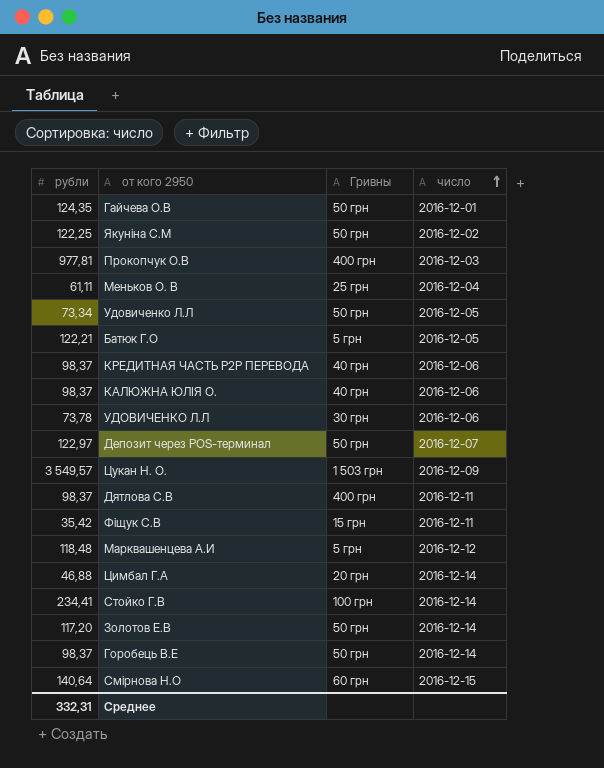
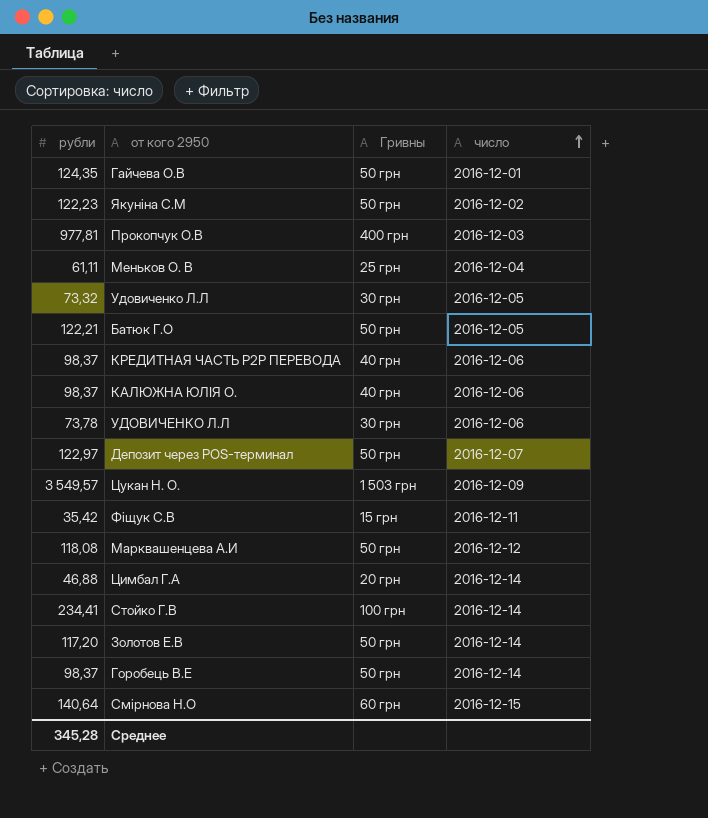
row Дятлова С.В: 98,37 | 400 грн | 2016-12-11 -> none
Якуніна С.М | рубли: 122,25 -> 122,23
Удовиченко Л.Л | рубли: 73,34 -> 73,32
Удовиченко Л.Л | Гривны: 50 грн -> 30 грн
Батюк Г.О | Гривны: 5 грн -> 50 грн
Марквашенцева А.И | рубли: 118,48 -> 118,08
Марквашенцева А.И | Гривны: 5 грн -> 50 грн
Среднее | рубли: 332,31 -> 345,28

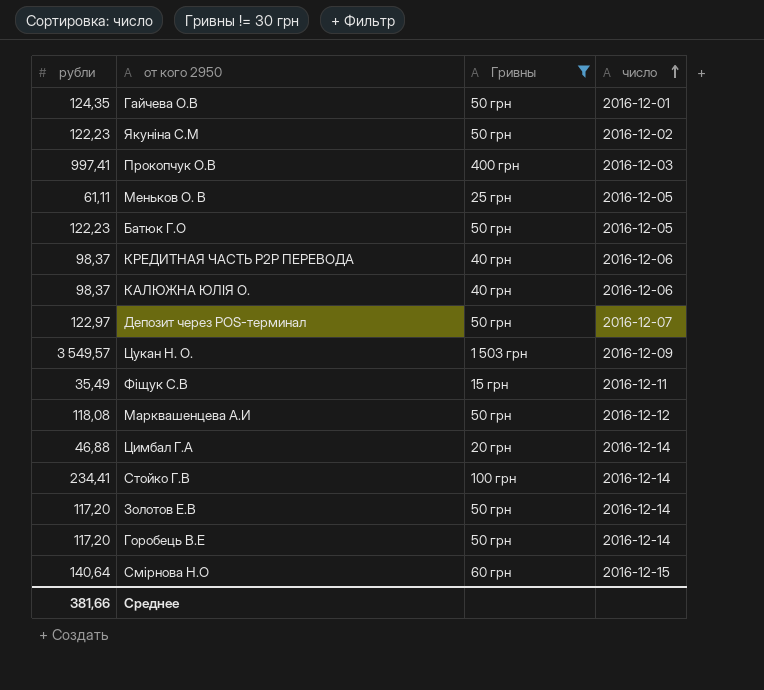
filter: none -> Гривны != 30 грн
Прокопчук О.В | рубли: 977,81 -> 997,41
Меньков О. В | число: 2016-12-04 -> 2016-12-05
Батюк Г.О | рубли: 122,21 -> 122,23
Фіщук С.В | рубли: 35,42 -> 35,49
Горобець В.Е | рубли: 98,37 -> 117,20
Среднее | рубли: 345,28 -> 381,66

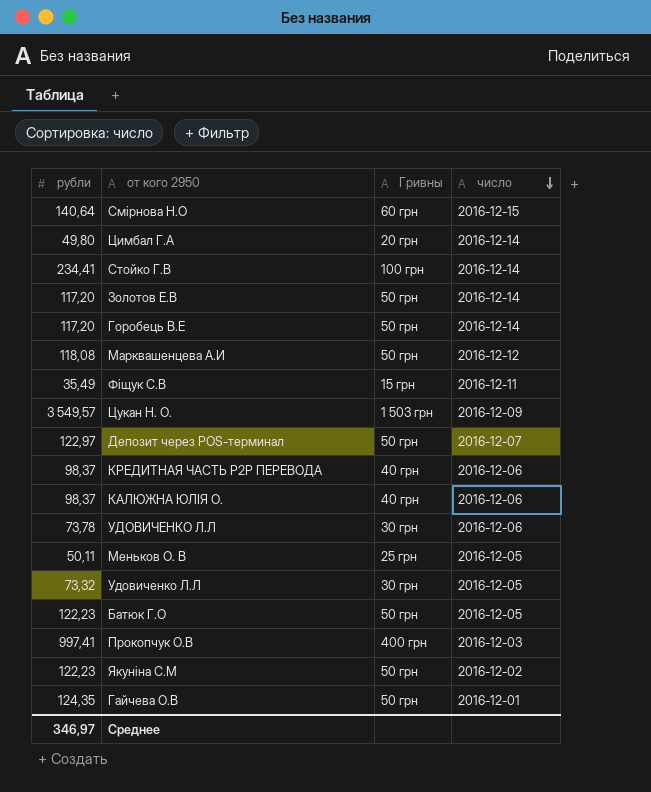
filter: Гривны != 30 грн -> none
row order: число ascending -> число descending
Цимбал Г.А | рубли: 46,88 -> 49,80
Меньков О. В | рубли: 61,11 -> 50,11
Среднее | рубли: 381,66 -> 346,97

